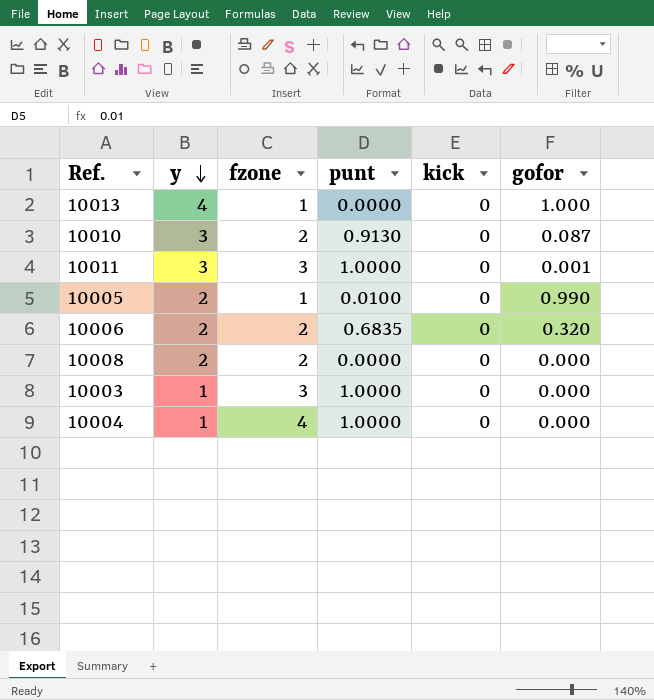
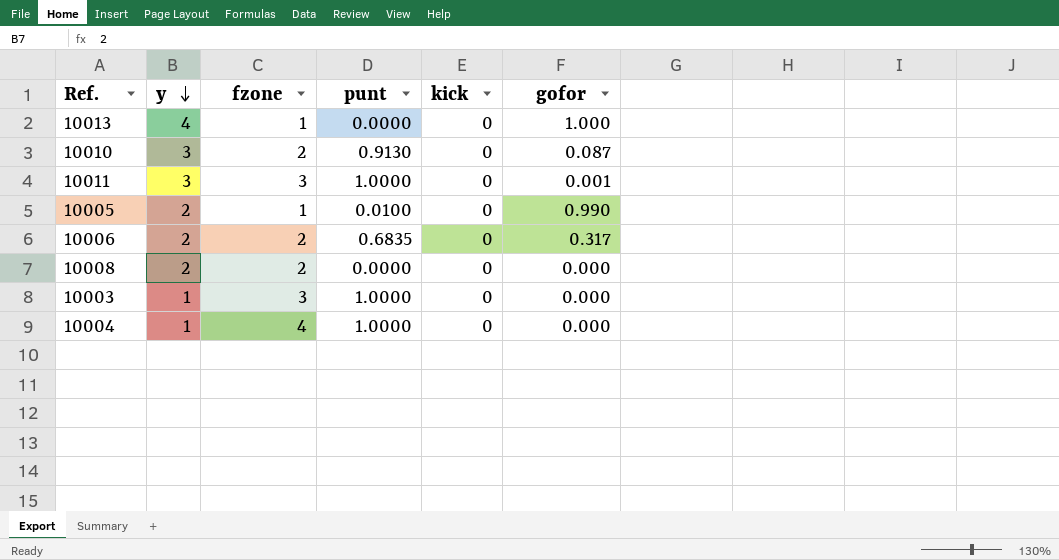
10006 | gofor: 0.320 -> 0.317

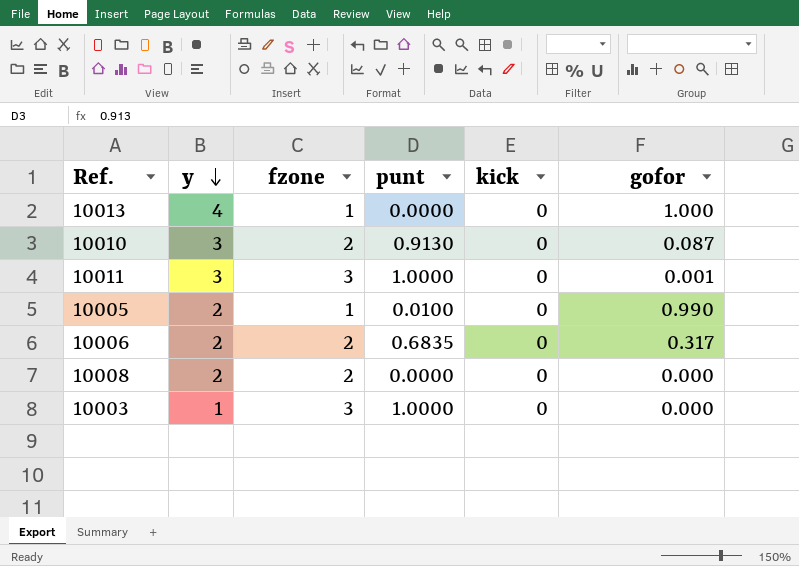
row 10004: 1 | 4 | 1.0000 | 0 | 0.000 -> none

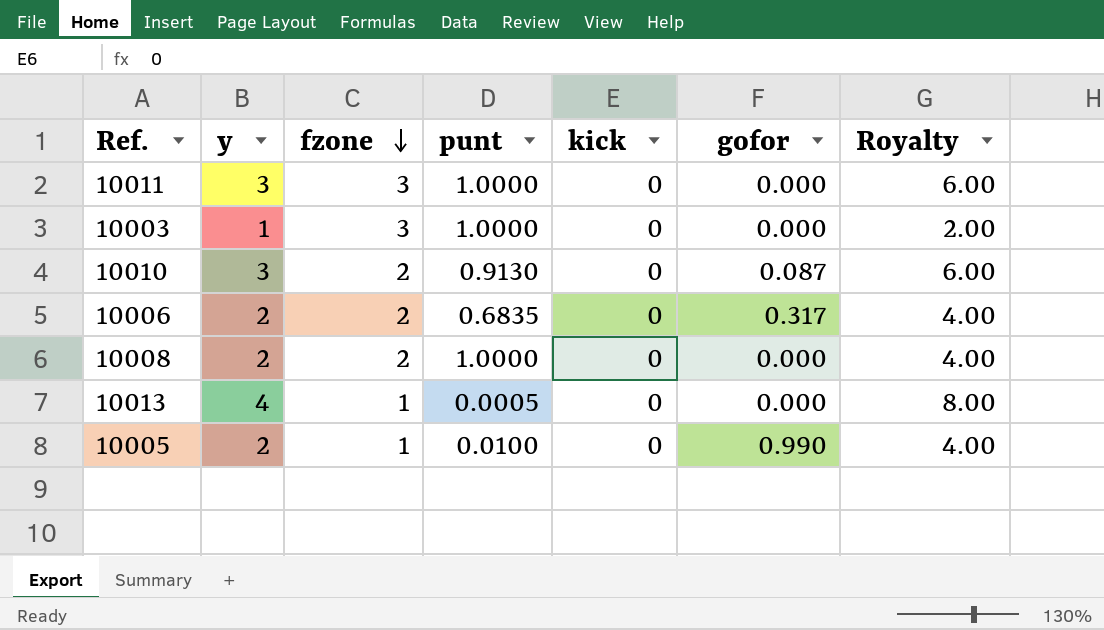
row order: y descending -> fzone descending
column Royalty | formula: none -> [y] * 2
10011 | gofor: 0.001 -> 0.000
10008 | punt: 0.0000 -> 1.0000
10013 | punt: 0.0000 -> 0.0005
10013 | gofor: 1.000 -> 0.000

